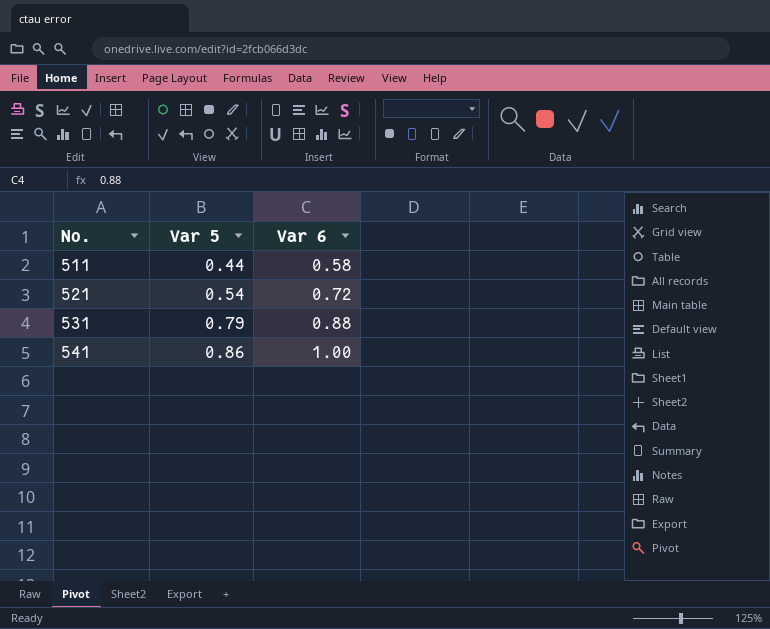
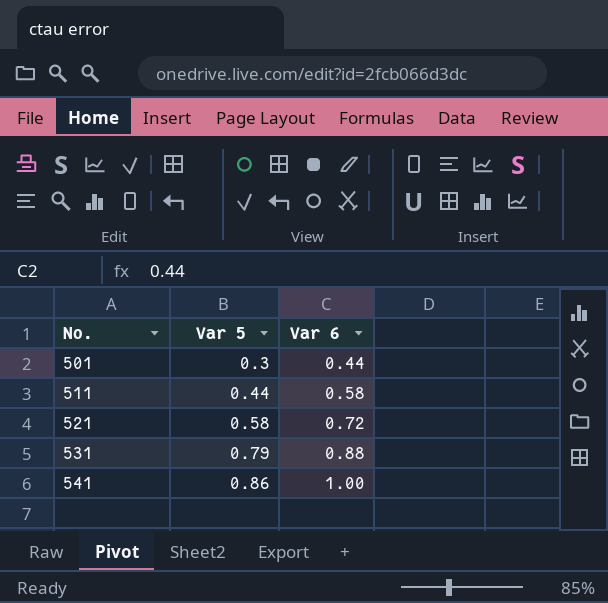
row 501: none -> 0.3 | 0.44
521 | Var 5: 0.54 -> 0.58

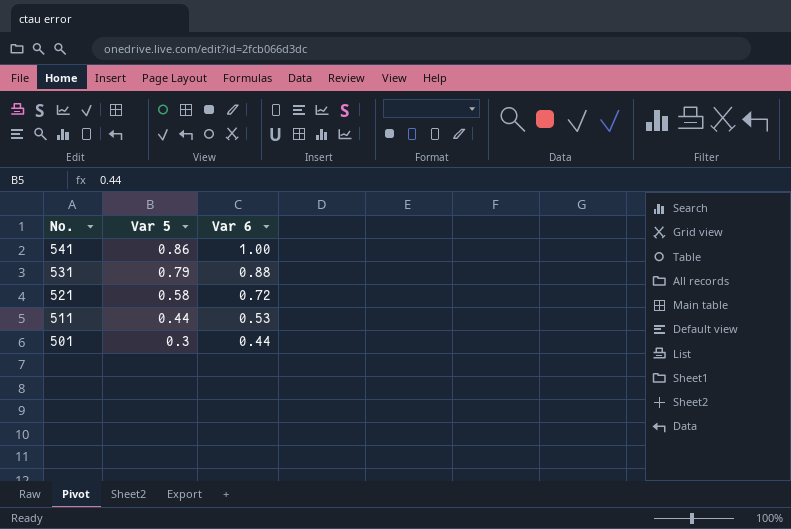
row order: No. ascending -> No. descending
511 | Var 6: 0.58 -> 0.53

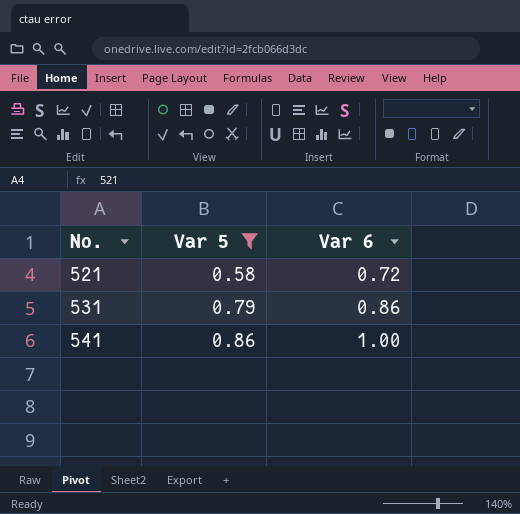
filter: none -> Var 5 >= 0.58
row order: No. descending -> No. ascending
531 | Var 6: 0.88 -> 0.86

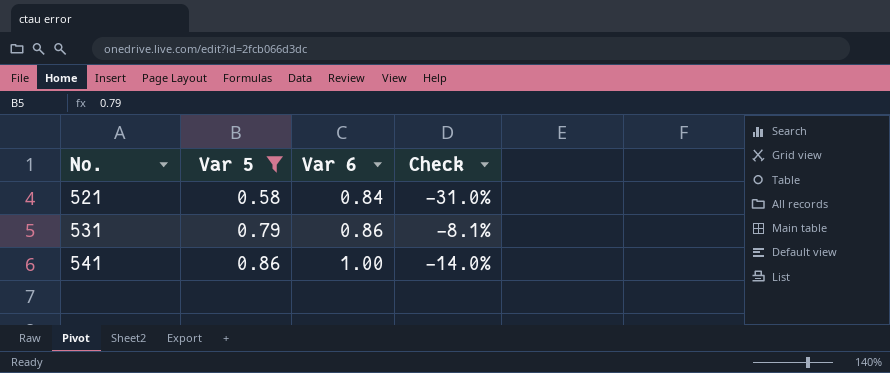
column Check | formula: none -> ([Var 5] - [Var 6]) / [Var 6]
521 | Var 6: 0.72 -> 0.84

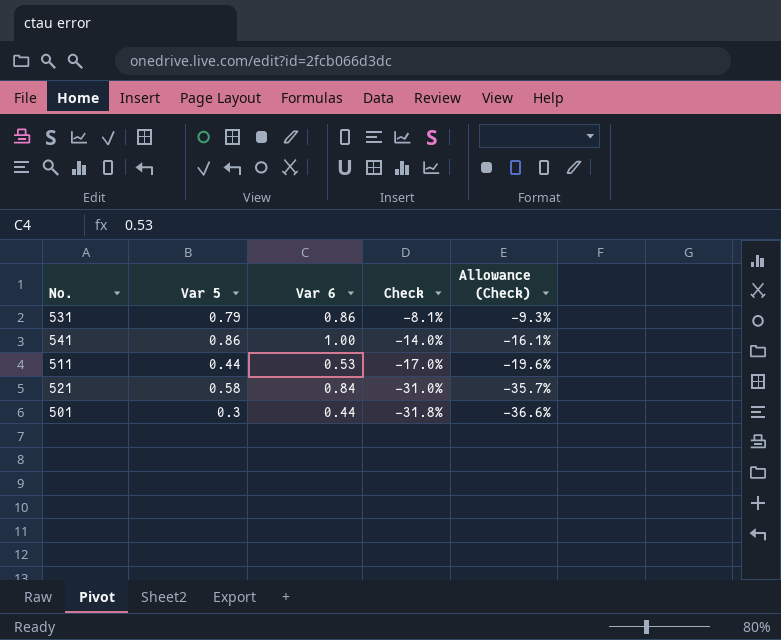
filter: Var 5 >= 0.58 -> none
row order: No. ascending -> Check descending
column Allowance (Check) | formula: none -> [Check] * 1.15

